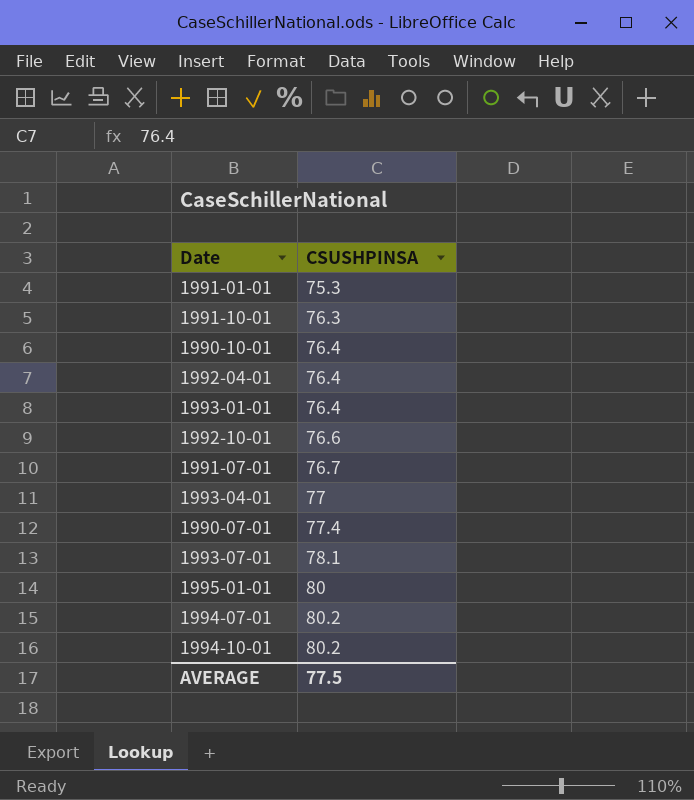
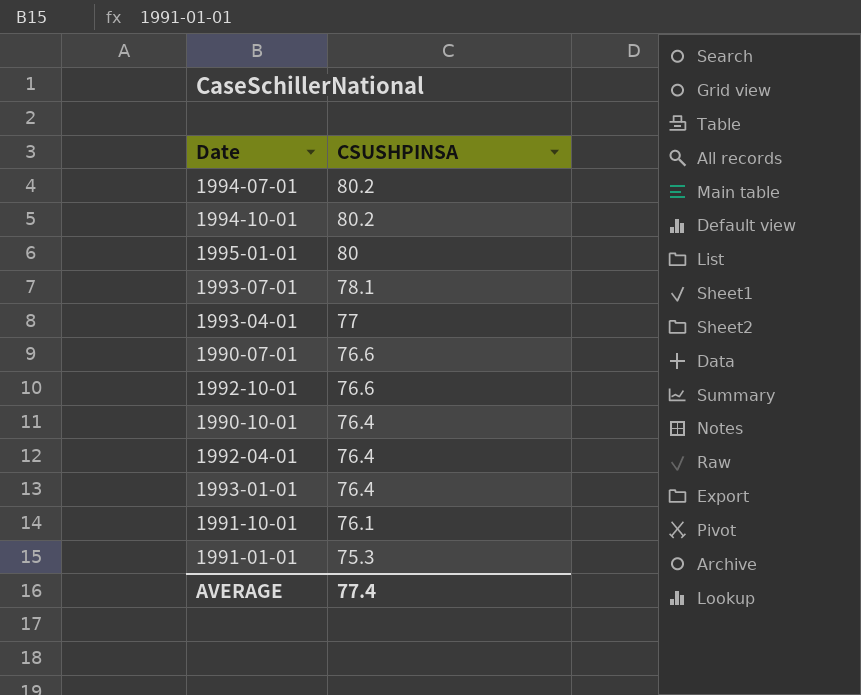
row order: CSUSHPINSA ascending -> CSUSHPINSA descending
row 1991-07-01: 76.7 -> none
1990-07-01 | CSUSHPINSA: 77.4 -> 76.6
1991-10-01 | CSUSHPINSA: 76.3 -> 76.1
AVERAGE | CSUSHPINSA: 77.5 -> 77.4

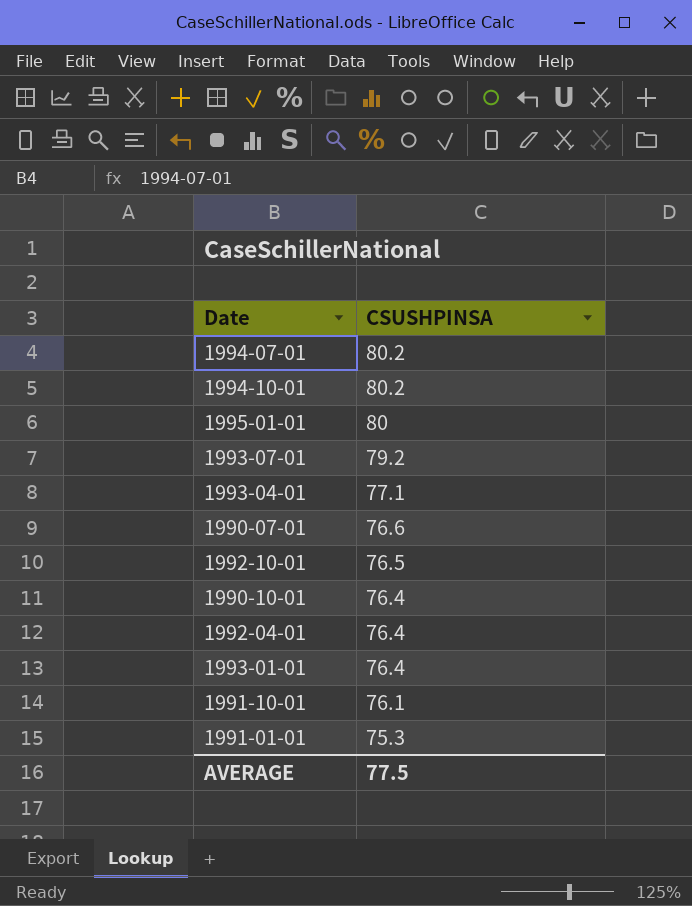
1993-07-01 | CSUSHPINSA: 78.1 -> 79.2
1993-04-01 | CSUSHPINSA: 77 -> 77.1
1992-10-01 | CSUSHPINSA: 76.6 -> 76.5
AVERAGE | CSUSHPINSA: 77.4 -> 77.5

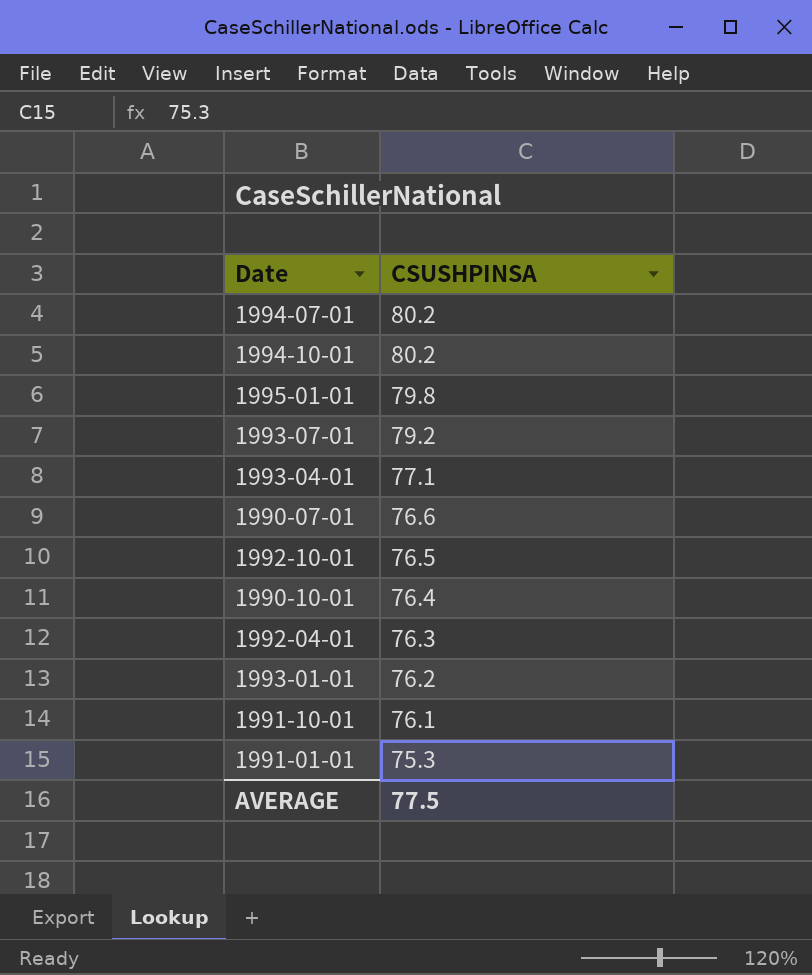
1995-01-01 | CSUSHPINSA: 80 -> 79.8
1992-04-01 | CSUSHPINSA: 76.4 -> 76.3
1993-01-01 | CSUSHPINSA: 76.4 -> 76.2

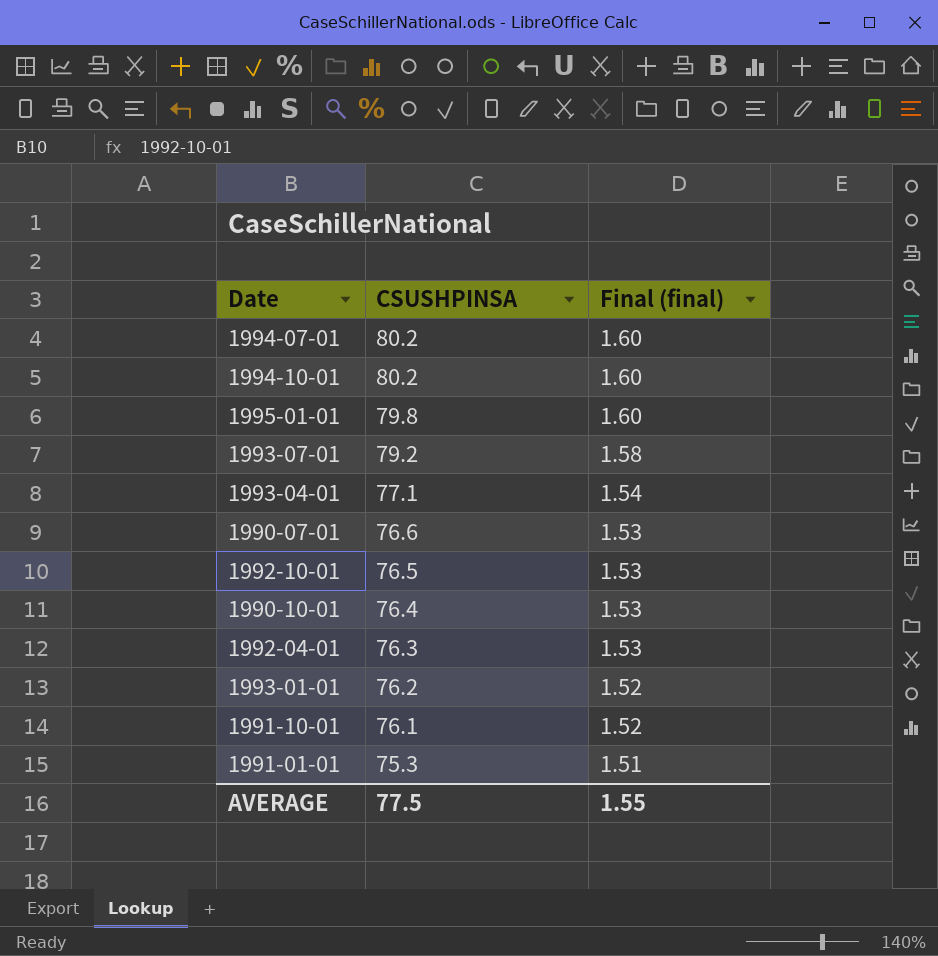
column Final (final) | formula: none -> [CSUSHPINSA] * 0.02

